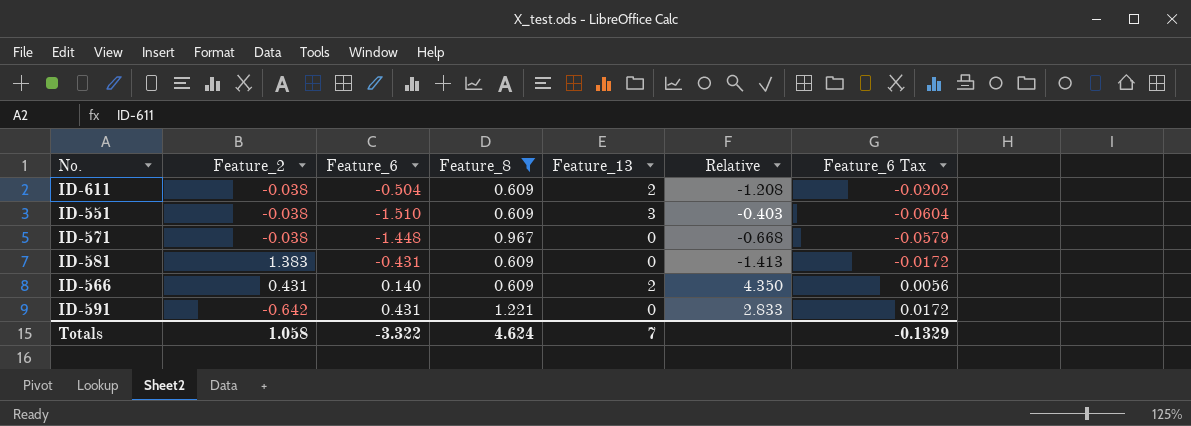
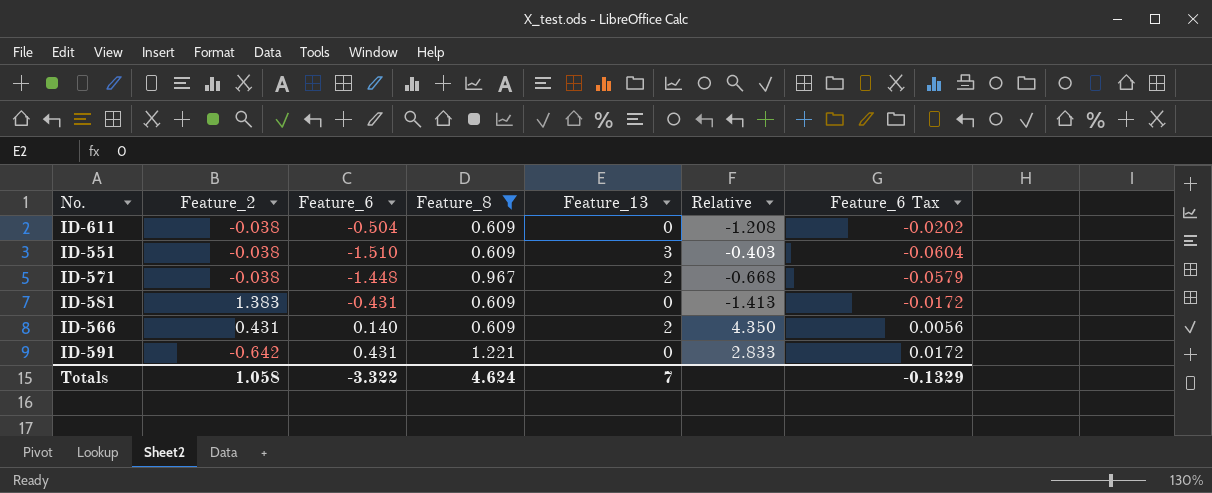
ID-611 | Feature_13: 2 -> 0
ID-571 | Feature_13: 0 -> 2

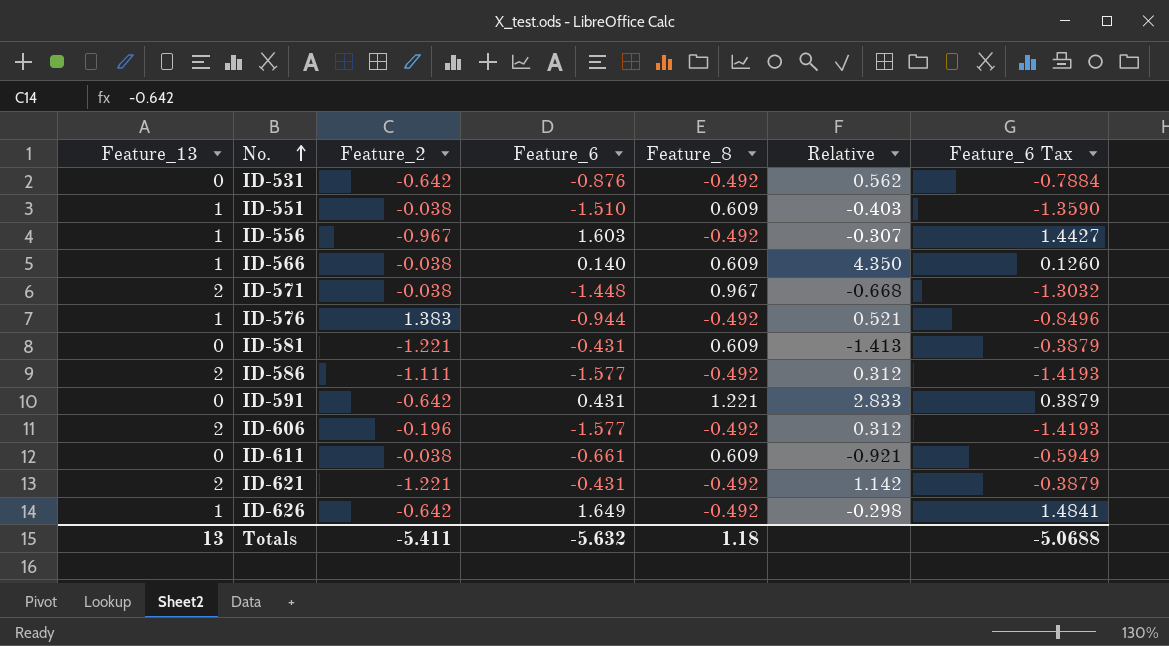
filter: Feature_8 != -0.492 -> none
row order: none -> No. ascending
column Feature_13 | position: 5 -> 1
column Feature_6 Tax | formula: [Feature_6] * 0.04 -> [Feature_6] * 0.9
ID-551 | Feature_13: 3 -> 1
ID-566 | Feature_13: 2 -> 1
ID-566 | Feature_2: 0.431 -> -0.038
ID-581 | Feature_2: 1.383 -> -1.221
ID-611 | Feature_6: -0.504 -> -0.661
ID-611 | Relative: -1.208 -> -0.921
Totals | Feature_13: 7 -> 13
Totals | Feature_2: 1.058 -> -5.411
Totals | Feature_6: -3.322 -> -5.632
Totals | Feature_8: 4.624 -> 1.18
Totals | Feature_6 Tax: -0.1329 -> -5.0688

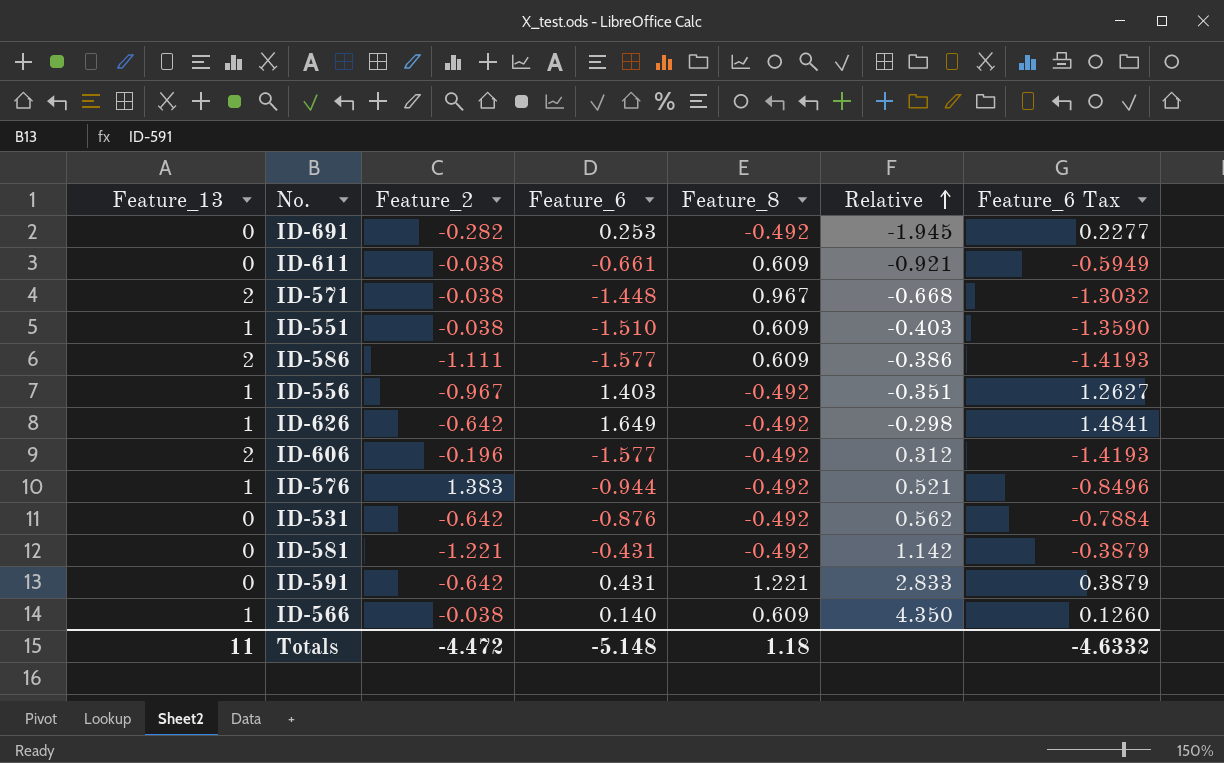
row order: No. ascending -> Relative ascending
row ID-621: 2 | -1.221 | -0.431 | -0.492 | 1.142 | -0.3879 -> none
row ID-691: none -> 0 | -0.282 | 0.253 | -0.492 | -1.945 | 0.2277
ID-586 | Feature_8: -0.492 -> 0.609
ID-586 | Relative: 0.312 -> -0.386
ID-556 | Feature_6: 1.603 -> 1.403
ID-556 | Relative: -0.307 -> -0.351
ID-556 | Feature_6 Tax: 1.4427 -> 1.2627
ID-581 | Feature_8: 0.609 -> -0.492
ID-581 | Relative: -1.413 -> 1.142
Totals | Feature_13: 13 -> 11
Totals | Feature_2: -5.411 -> -4.472
Totals | Feature_6: -5.632 -> -5.148
Totals | Feature_6 Tax: -5.0688 -> -4.6332

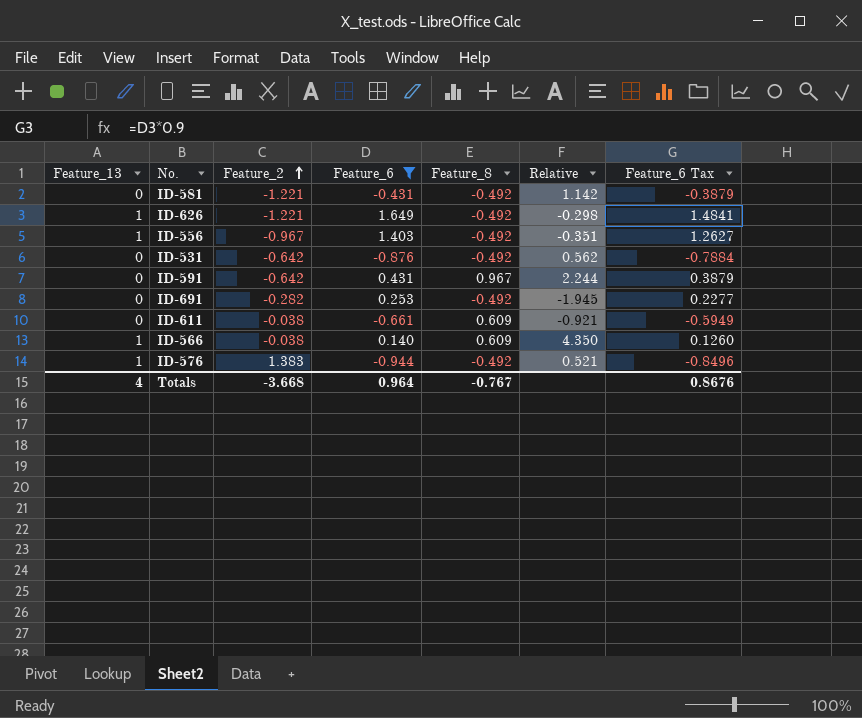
filter: none -> Feature_6 >= -0.944
row order: Relative ascending -> Feature_2 ascending
ID-626 | Feature_2: -0.642 -> -1.221
ID-591 | Feature_8: 1.221 -> 0.967
ID-591 | Relative: 2.833 -> 2.244
Totals | Feature_13: 11 -> 4
Totals | Feature_2: -4.472 -> -3.668
Totals | Feature_6: -5.148 -> 0.964
Totals | Feature_8: 1.18 -> -0.767
Totals | Feature_6 Tax: -4.6332 -> 0.8676

